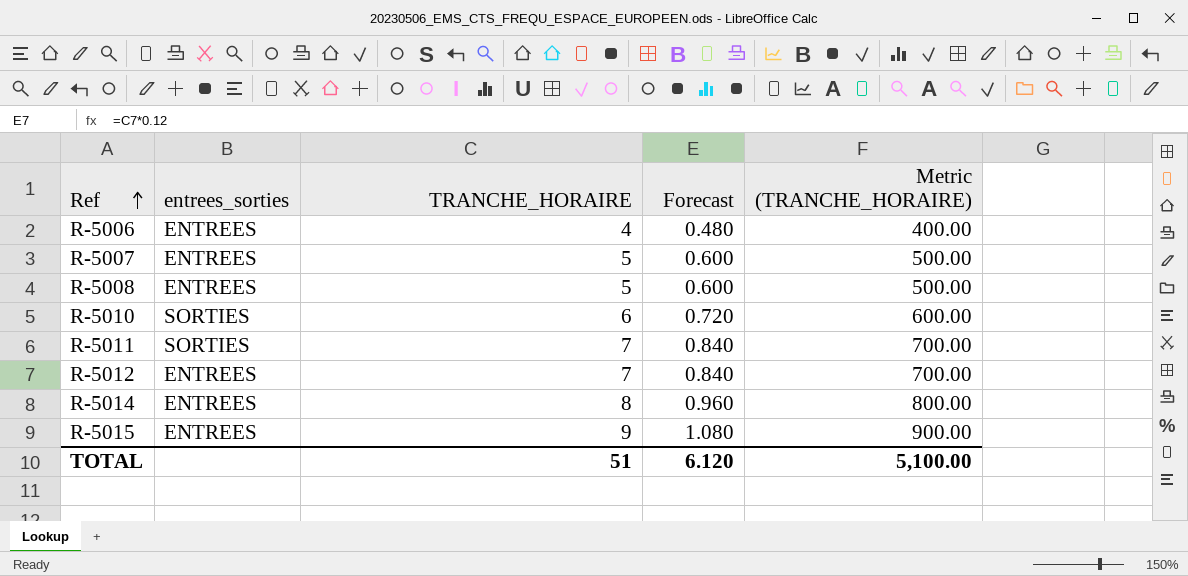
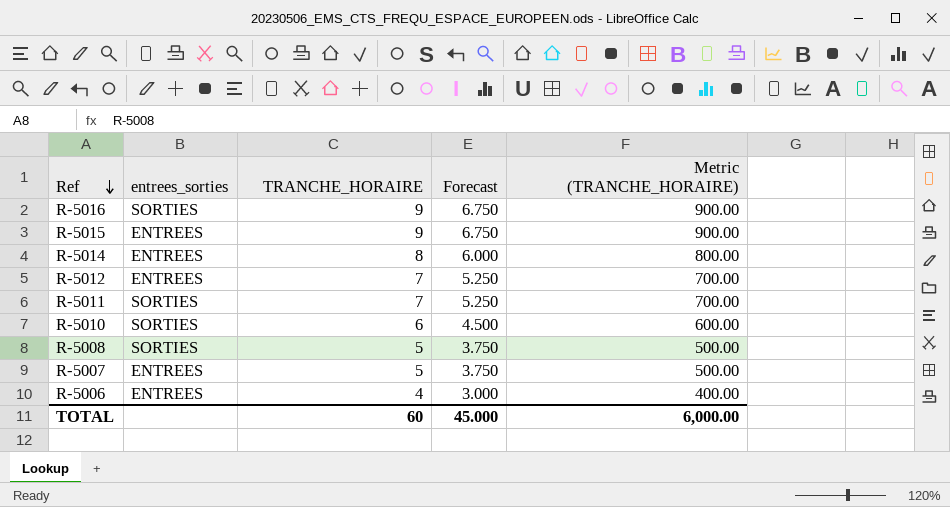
row order: Ref ascending -> Ref descending
column Forecast | formula: [TRANCHE_HORAIRE] * 0.12 -> [TRANCHE_HORAIRE] * 0.75
row R-5016: none -> SORTIES | 9 | 6.750 | 900.00
R-5008 | entrees_sorties: ENTREES -> SORTIES
TOTAL | TRANCHE_HORAIRE: 51 -> 60
TOTAL | Forecast: 6.120 -> 45.000
TOTAL | Metric (TRANCHE_HORAIRE): 5,100.00 -> 6,000.00

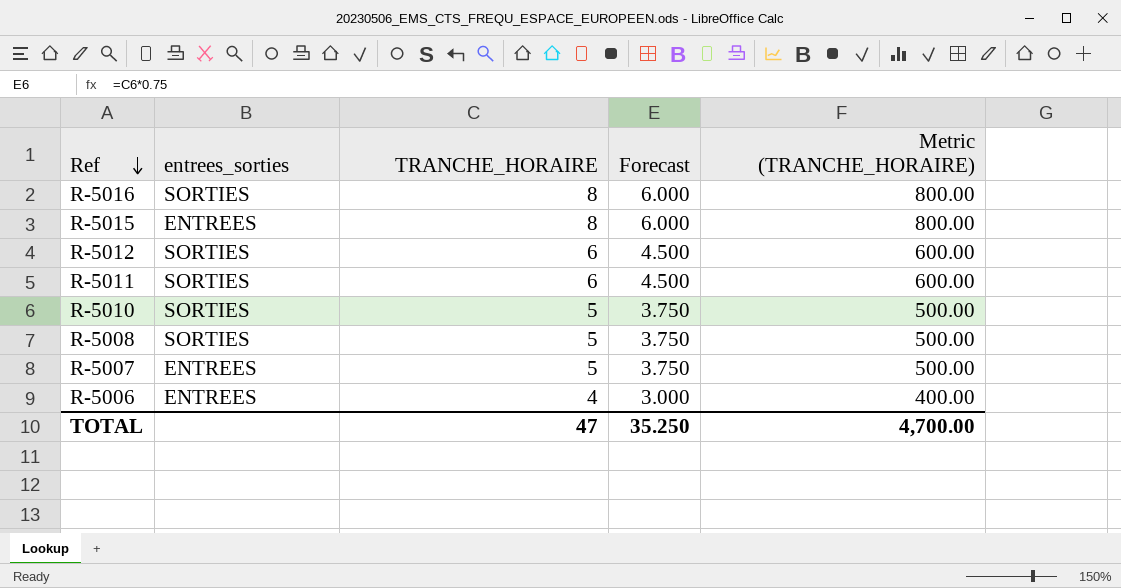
row R-5014: ENTREES | 8 | 6.000 | 800.00 -> none
R-5016 | TRANCHE_HORAIRE: 9 -> 8
R-5016 | Forecast: 6.750 -> 6.000
R-5016 | Metric (TRANCHE_HORAIRE): 900.00 -> 800.00
R-5015 | TRANCHE_HORAIRE: 9 -> 8
R-5015 | Forecast: 6.750 -> 6.000
R-5015 | Metric (TRANCHE_HORAIRE): 900.00 -> 800.00
R-5012 | entrees_sorties: ENTREES -> SORTIES
R-5012 | TRANCHE_HORAIRE: 7 -> 6
R-5012 | Forecast: 5.250 -> 4.500
R-5012 | Metric (TRANCHE_HORAIRE): 700.00 -> 600.00
R-5011 | TRANCHE_HORAIRE: 7 -> 6
R-5011 | Forecast: 5.250 -> 4.500
R-5011 | Metric (TRANCHE_HORAIRE): 700.00 -> 600.00
R-5010 | TRANCHE_HORAIRE: 6 -> 5
R-5010 | Forecast: 4.500 -> 3.750
R-5010 | Metric (TRANCHE_HORAIRE): 600.00 -> 500.00
TOTAL | TRANCHE_HORAIRE: 60 -> 47
TOTAL | Forecast: 45.000 -> 35.250
TOTAL | Metric (TRANCHE_HORAIRE): 6,000.00 -> 4,700.00

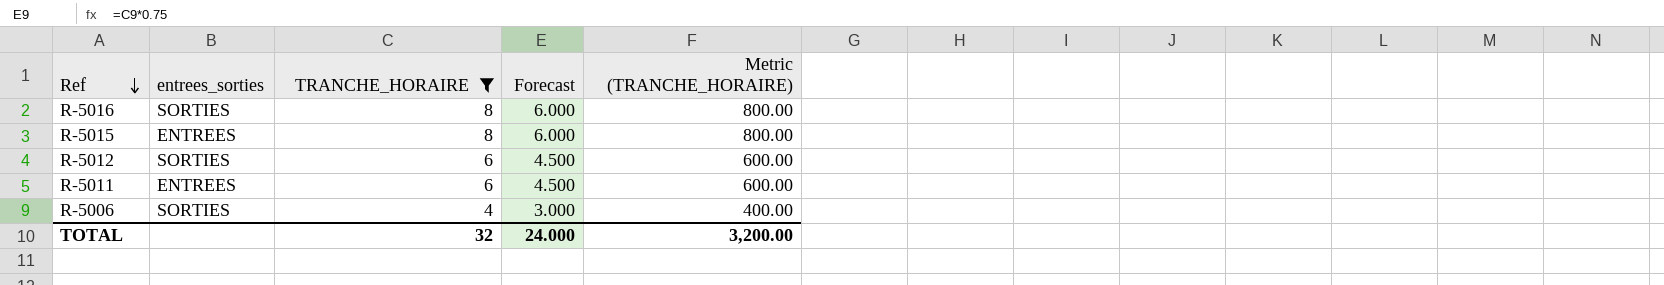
filter: none -> TRANCHE_HORAIRE != 5
R-5011 | entrees_sorties: SORTIES -> ENTREES
R-5006 | entrees_sorties: ENTREES -> SORTIES
TOTAL | TRANCHE_HORAIRE: 47 -> 32
TOTAL | Forecast: 35.250 -> 24.000
TOTAL | Metric (TRANCHE_HORAIRE): 4,700.00 -> 3,200.00

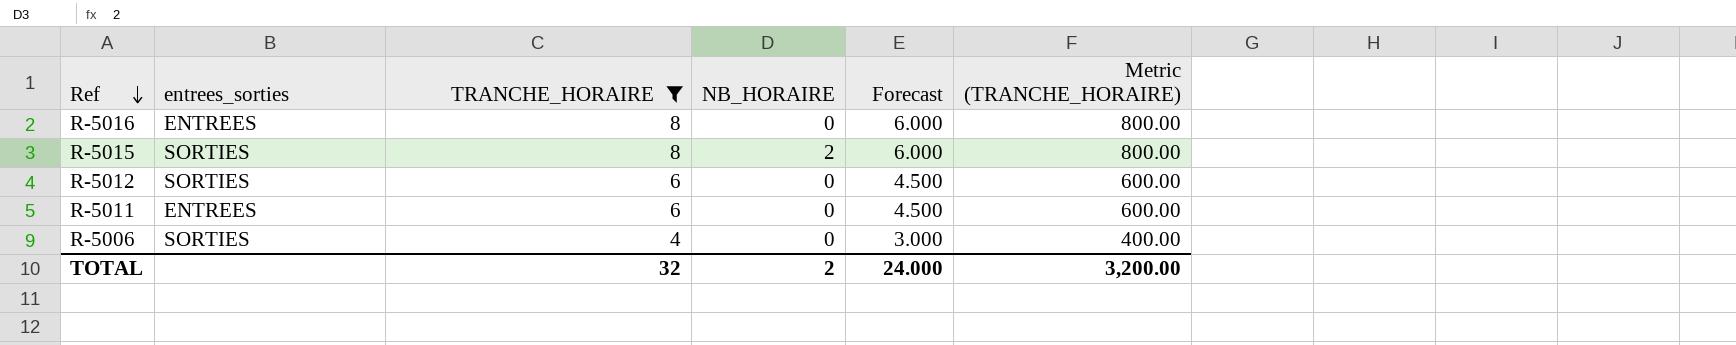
column NB_HORAIRE | position: none -> 4
R-5016 | entrees_sorties: SORTIES -> ENTREES
R-5015 | entrees_sorties: ENTREES -> SORTIES

